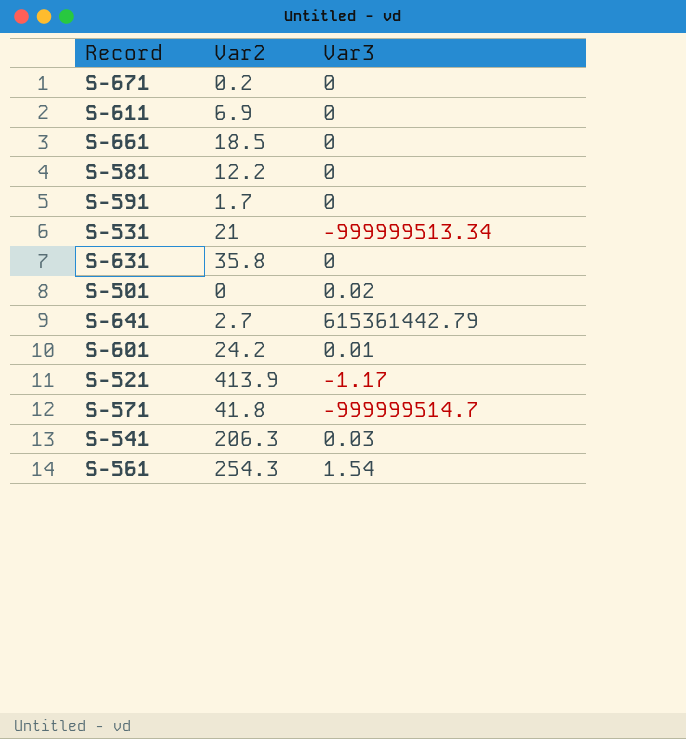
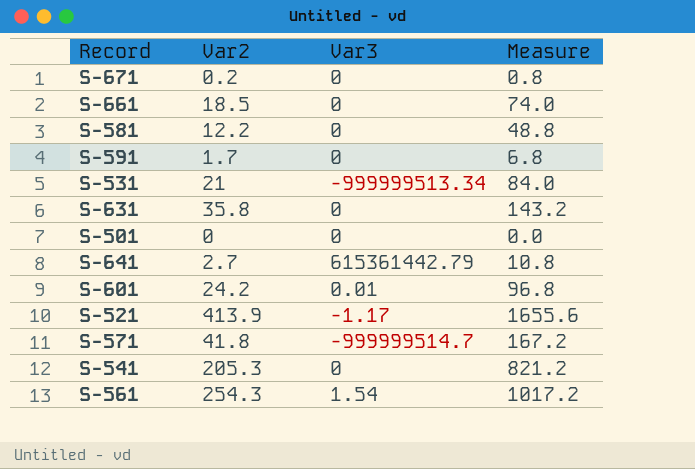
column Measure | formula: none -> [Var2] * 4
row S-611: 6.9 | 0 -> none
S-501 | Var3: 0.02 -> 0
S-541 | Var2: 206.3 -> 205.3
S-541 | Var3: 0.03 -> 0

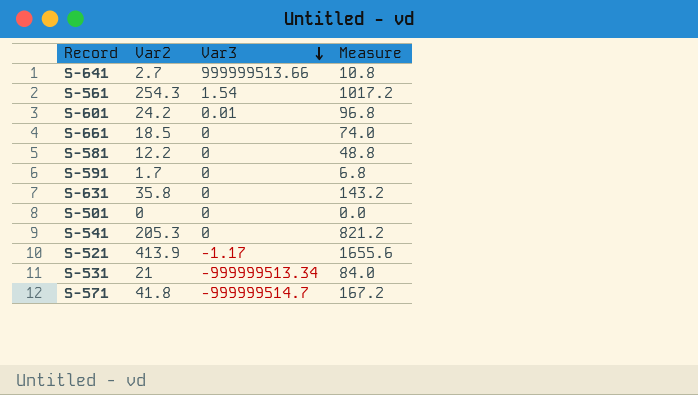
row order: none -> Var3 descending
row S-671: 0.2 | 0 | 0.8 -> none
S-641 | Var3: 615361442.79 -> 999999513.66

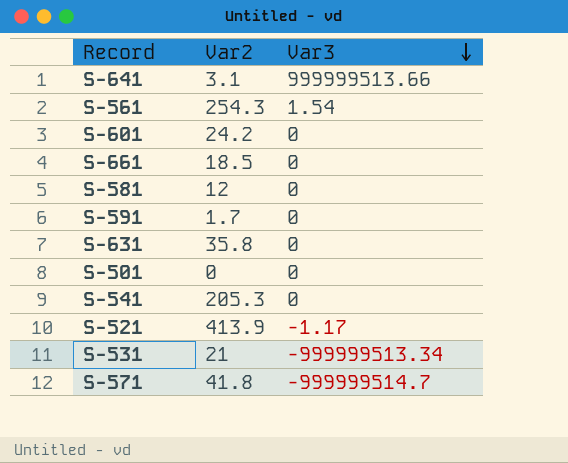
column Measure | formula: [Var2] * 4 -> none
S-641 | Var2: 2.7 -> 3.1
S-601 | Var3: 0.01 -> 0
S-581 | Var2: 12.2 -> 12

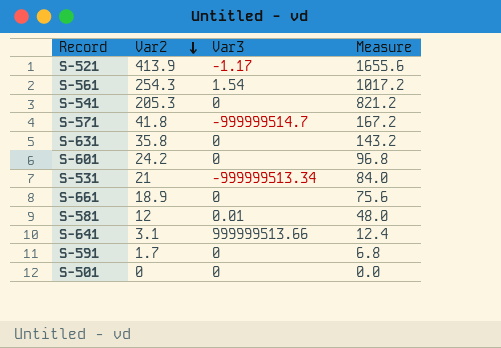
row order: Var3 descending -> Var2 descending
column Measure | formula: none -> [Var2] * 4
S-661 | Var2: 18.5 -> 18.9
S-581 | Var3: 0 -> 0.01

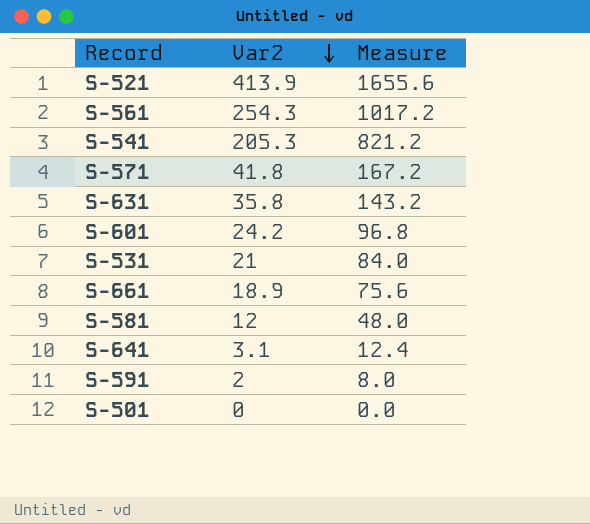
column Var3 | position: 3 -> none
S-591 | Var2: 1.7 -> 2
S-591 | Measure: 6.8 -> 8.0

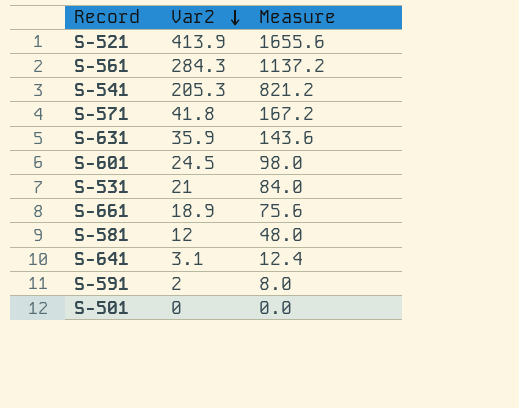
S-561 | Var2: 254.3 -> 284.3
S-561 | Measure: 1017.2 -> 1137.2
S-631 | Var2: 35.8 -> 35.9
S-631 | Measure: 143.2 -> 143.6
S-601 | Var2: 24.2 -> 24.5
S-601 | Measure: 96.8 -> 98.0

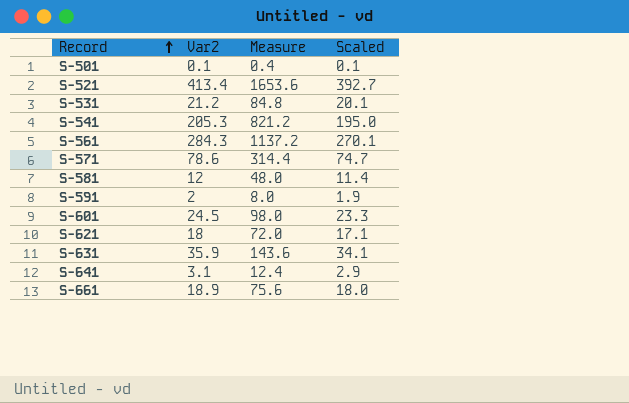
row order: Var2 descending -> Record ascending
column Scaled | formula: none -> [Var2] * 0.95
S-501 | Var2: 0 -> 0.1
S-501 | Measure: 0.0 -> 0.4
S-521 | Var2: 413.9 -> 413.4
S-521 | Measure: 1655.6 -> 1653.6
S-531 | Var2: 21 -> 21.2
S-531 | Measure: 84.0 -> 84.8
S-571 | Var2: 41.8 -> 78.6
S-571 | Measure: 167.2 -> 314.4
row S-621: none -> 18 | 72.0 | 17.1

